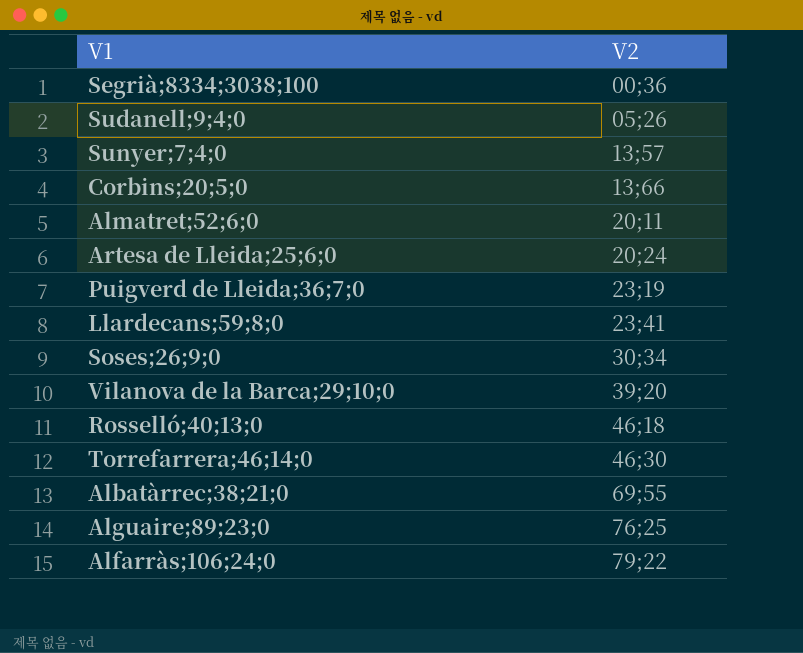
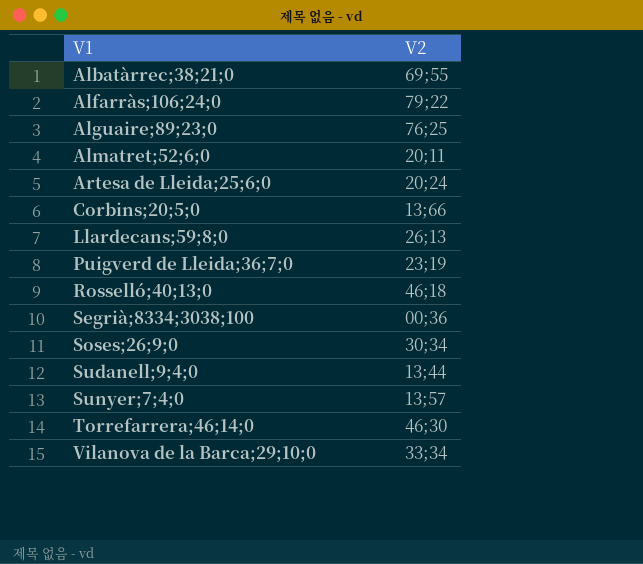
row order: V2 ascending -> V1 ascending
Llardecans;59;8;0 | V2: 23;41 -> 26;13
Sudanell;9;4;0 | V2: 05;26 -> 13;44
Vilanova de la Barca;29;10;0 | V2: 39;20 -> 33;34

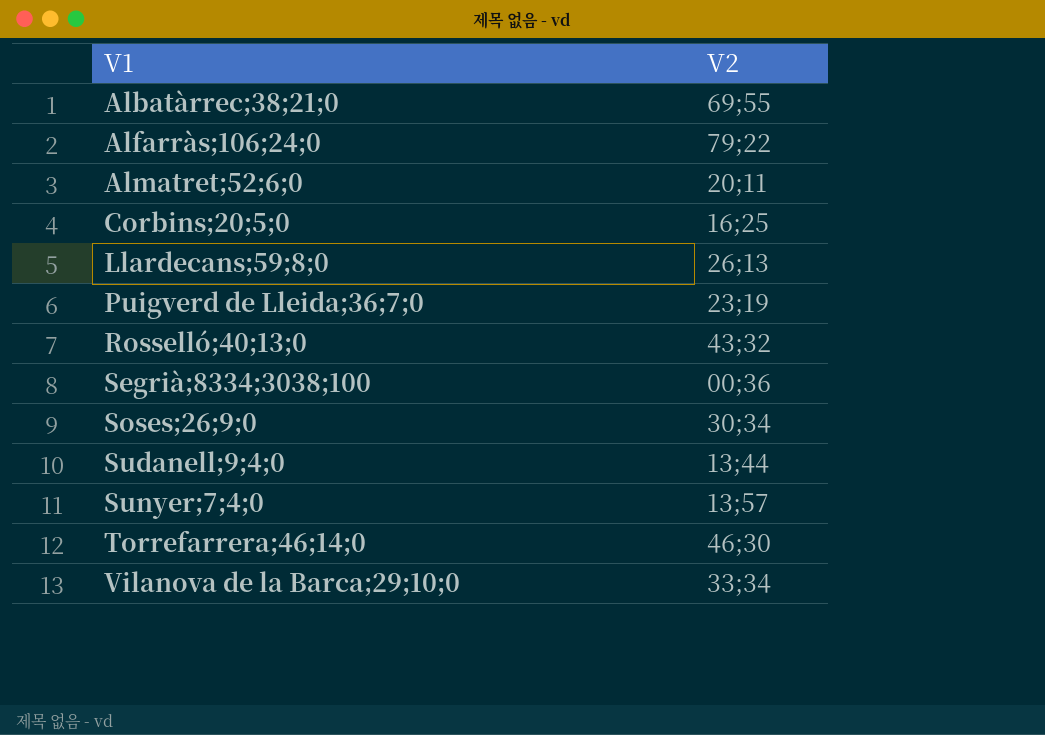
row Alguaire;89;23;0: 76;25 -> none
row Artesa de Lleida;25;6;0: 20;24 -> none
Corbins;20;5;0 | V2: 13;66 -> 16;25
Rosselló;40;13;0 | V2: 46;18 -> 43;32

